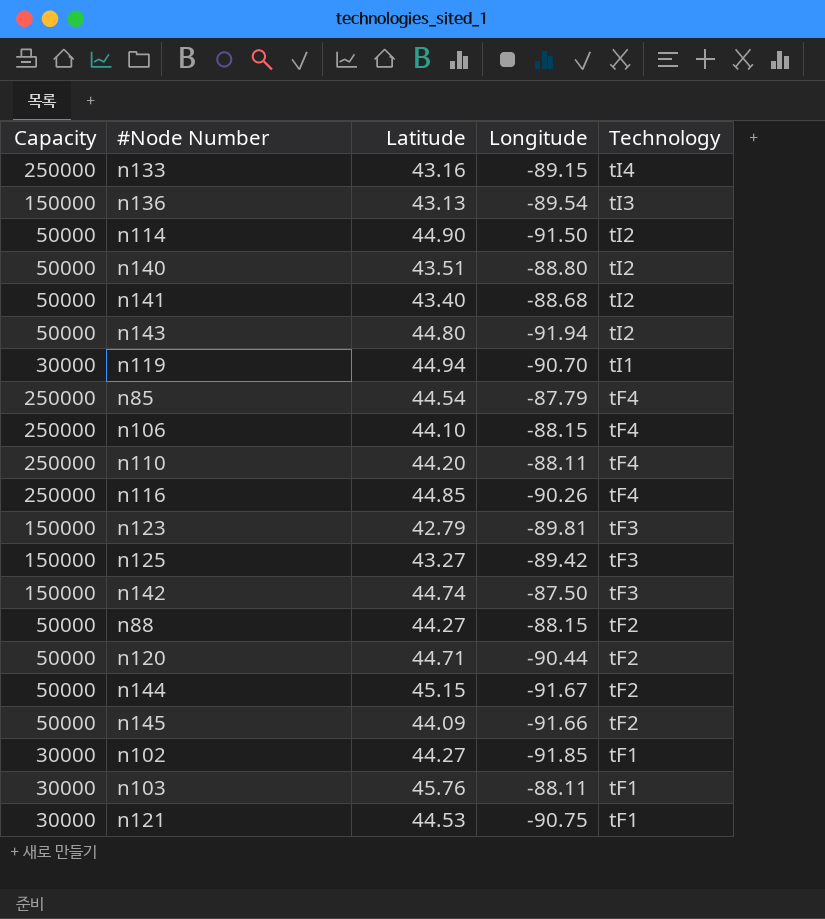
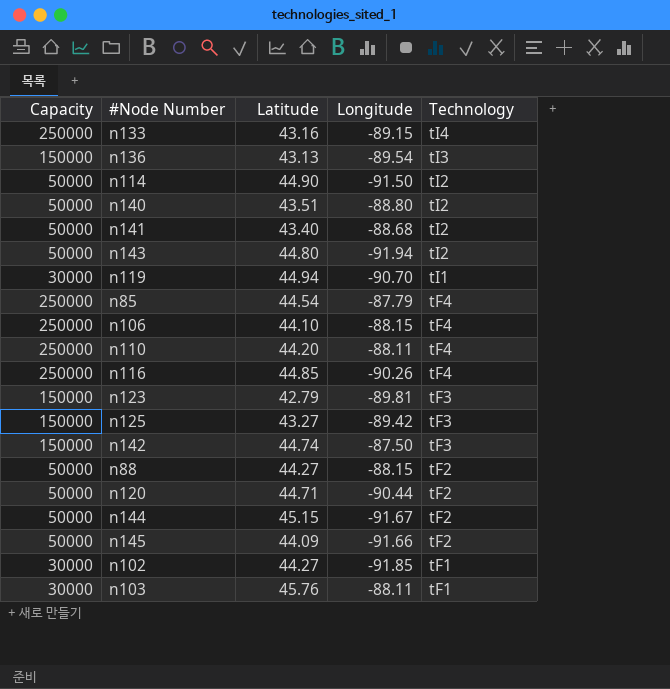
row n121: 30000 | 44.53 | -90.75 | tF1 -> none

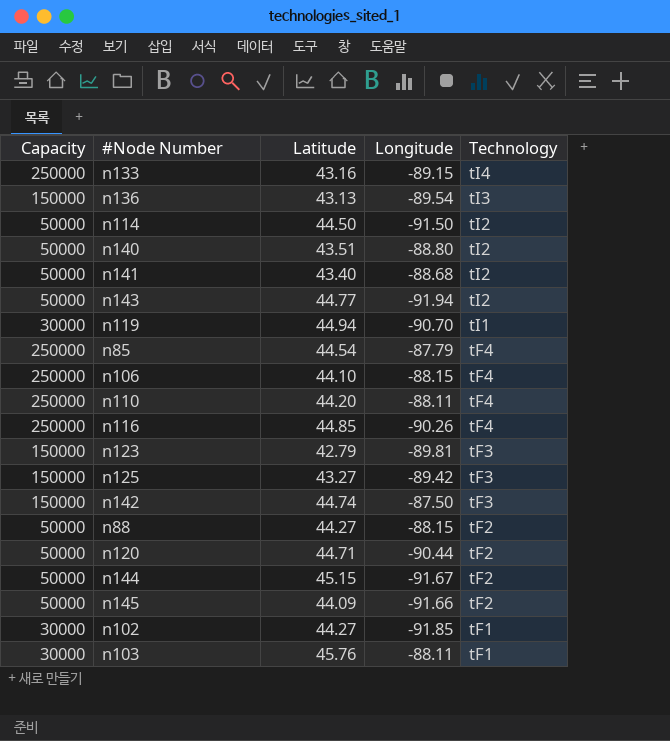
n114 | Latitude: 44.90 -> 44.50
n143 | Latitude: 44.80 -> 44.77

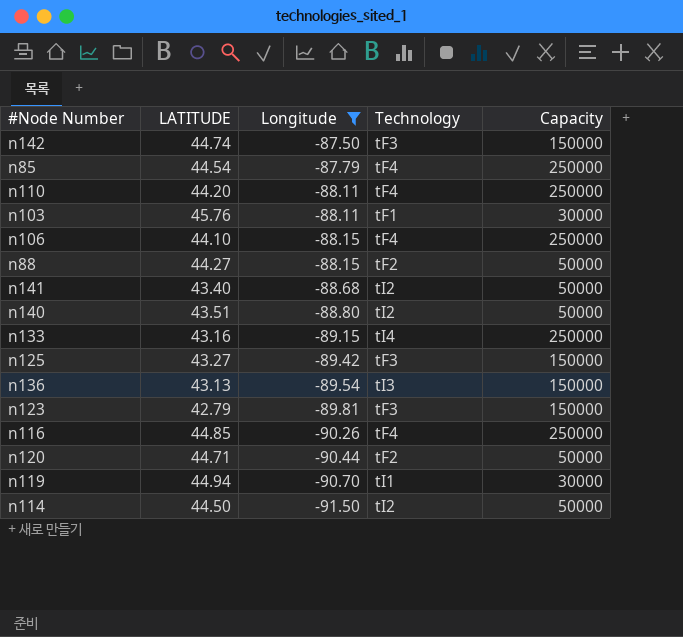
filter: none -> Longitude >= -91.50
row order: Technology descending -> Longitude descending
column name: Latitude -> LATITUDE
column Capacity | position: 1 -> 5

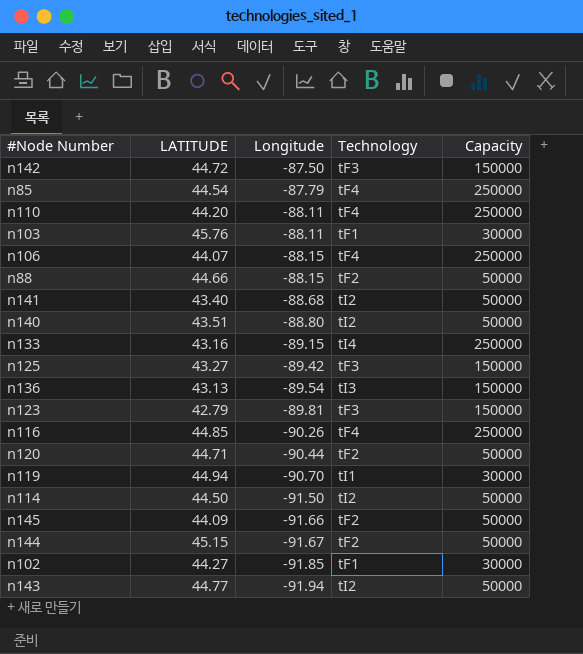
filter: Longitude >= -91.50 -> none
n142 | LATITUDE: 44.74 -> 44.72
n106 | LATITUDE: 44.10 -> 44.07
n88 | LATITUDE: 44.27 -> 44.66

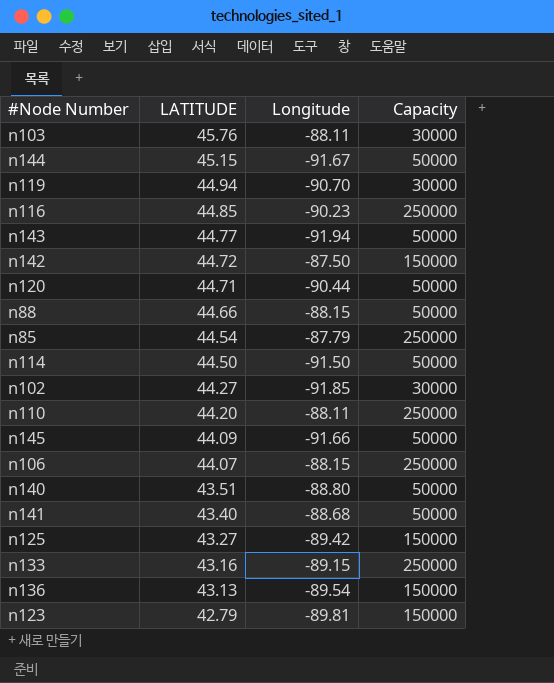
row order: Longitude descending -> LATITUDE descending
column Technology | position: 4 -> none
n116 | Longitude: -90.26 -> -90.23

